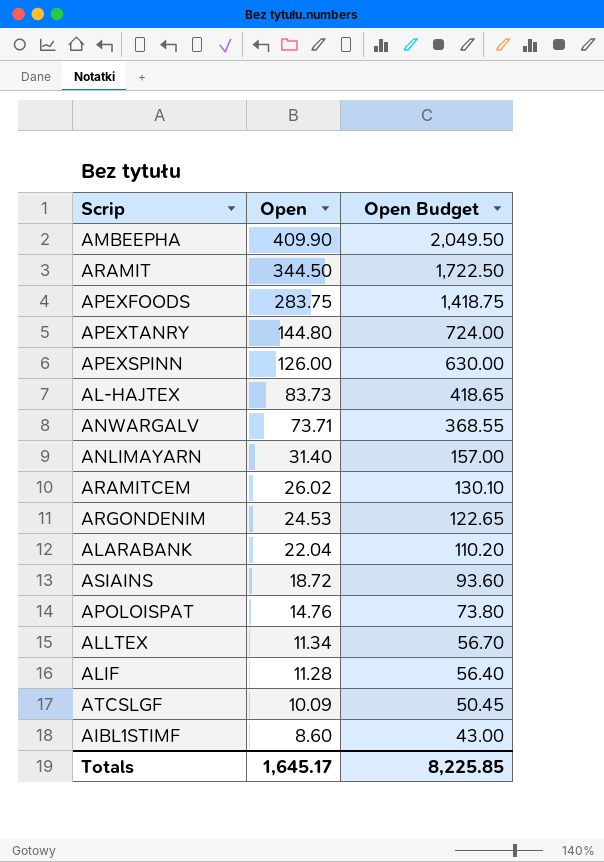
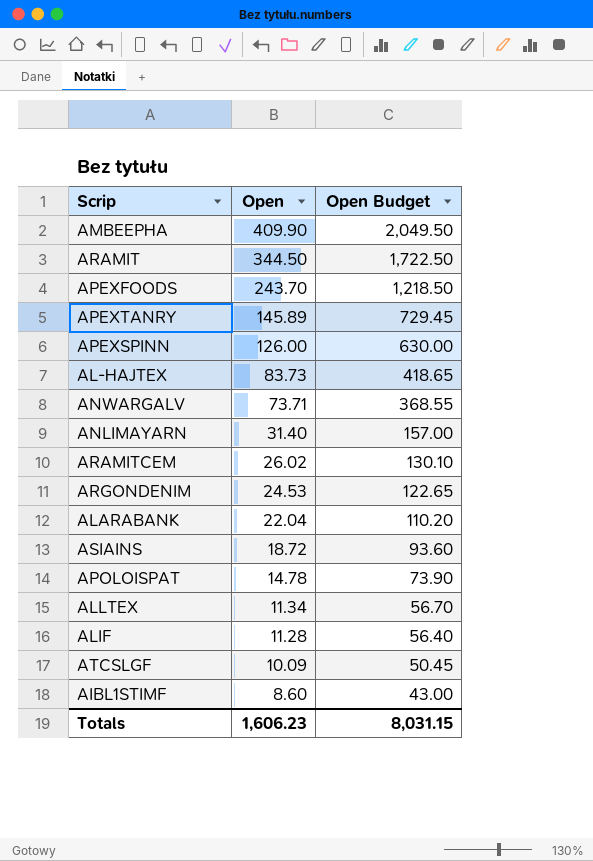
APEXFOODS | Open: 283.75 -> 243.70
APEXFOODS | Open Budget: 1,418.75 -> 1,218.50
APEXTANRY | Open: 144.80 -> 145.89
APEXTANRY | Open Budget: 724.00 -> 729.45
APOLOISPAT | Open: 14.76 -> 14.78
APOLOISPAT | Open Budget: 73.80 -> 73.90
Totals | Open: 1,645.17 -> 1,606.23
Totals | Open Budget: 8,225.85 -> 8,031.15

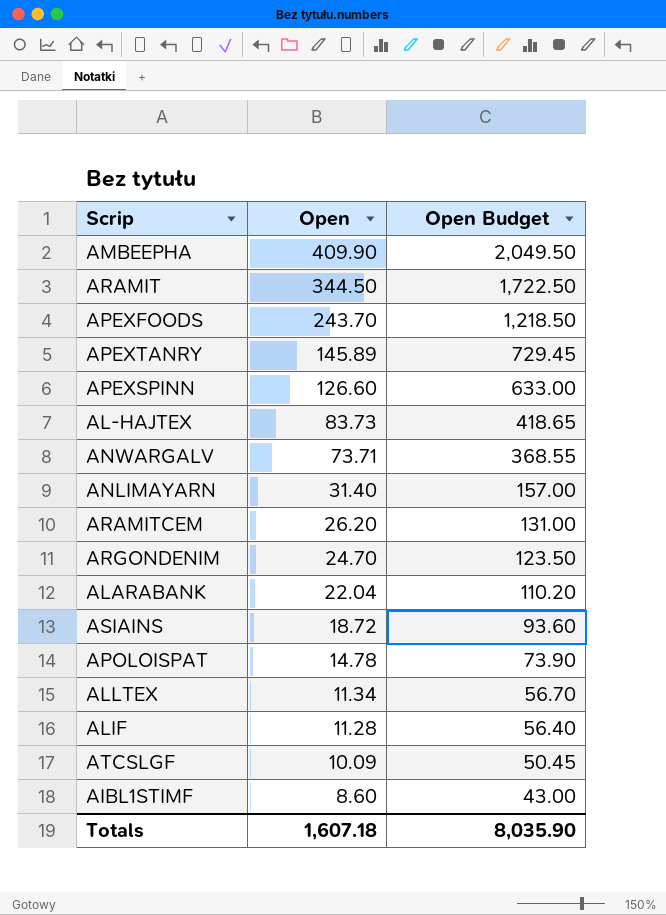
APEXSPINN | Open: 126.00 -> 126.60
APEXSPINN | Open Budget: 630.00 -> 633.00
ARAMITCEM | Open: 26.02 -> 26.20
ARAMITCEM | Open Budget: 130.10 -> 131.00
ARGONDENIM | Open: 24.53 -> 24.70
ARGONDENIM | Open Budget: 122.65 -> 123.50
Totals | Open: 1,606.23 -> 1,607.18
Totals | Open Budget: 8,031.15 -> 8,035.90

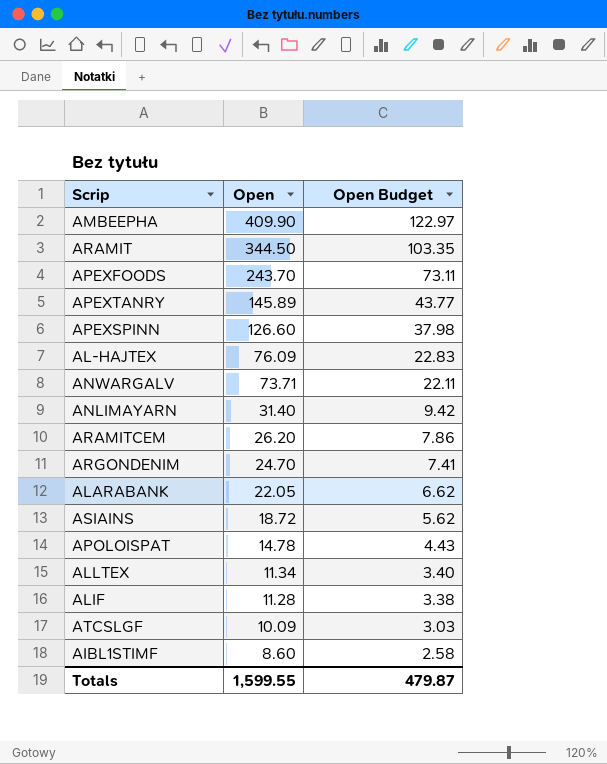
column Open Budget | formula: [Open] * 5 -> [Open] * 0.3
AL-HAJTEX | Open: 83.73 -> 76.09
ALARABANK | Open: 22.04 -> 22.05
Totals | Open: 1,607.18 -> 1,599.55
Totals | Open Budget: 8,035.90 -> 479.87

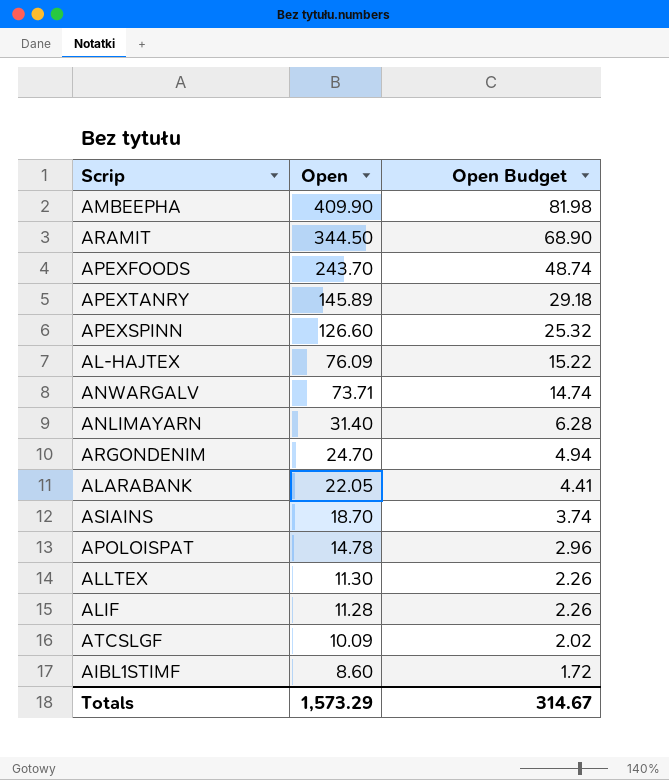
column Open Budget | formula: [Open] * 0.3 -> [Open] * 0.2
row ARAMITCEM: 26.20 | 7.86 -> none
ASIAINS | Open: 18.72 -> 18.70
ALLTEX | Open: 11.34 -> 11.30
Totals | Open: 1,599.55 -> 1,573.29
Totals | Open Budget: 479.87 -> 314.67

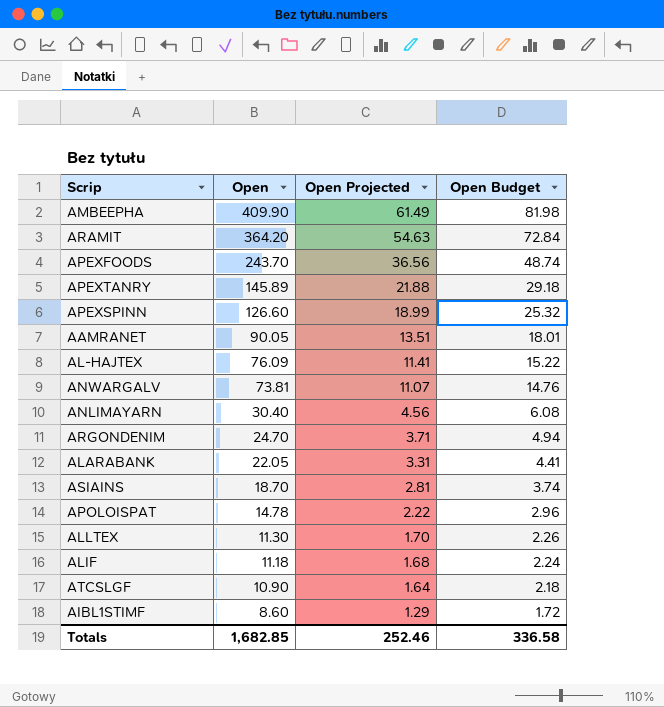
column Open Projected | formula: none -> [Open] * 0.15
ARAMIT | Open: 344.50 -> 364.20
ARAMIT | Open Budget: 68.90 -> 72.84
row AAMRANET: none -> 90.05 | 13.51 | 18.01
ANWARGALV | Open: 73.71 -> 73.81
ANWARGALV | Open Budget: 14.74 -> 14.76
ANLIMAYARN | Open: 31.40 -> 30.40
ANLIMAYARN | Open Budget: 6.28 -> 6.08
ALIF | Open: 11.28 -> 11.18
ALIF | Open Budget: 2.26 -> 2.24
ATCSLGF | Open: 10.09 -> 10.90
ATCSLGF | Open Budget: 2.02 -> 2.18
Totals | Open: 1,573.29 -> 1,682.85
Totals | Open Budget: 314.67 -> 336.58

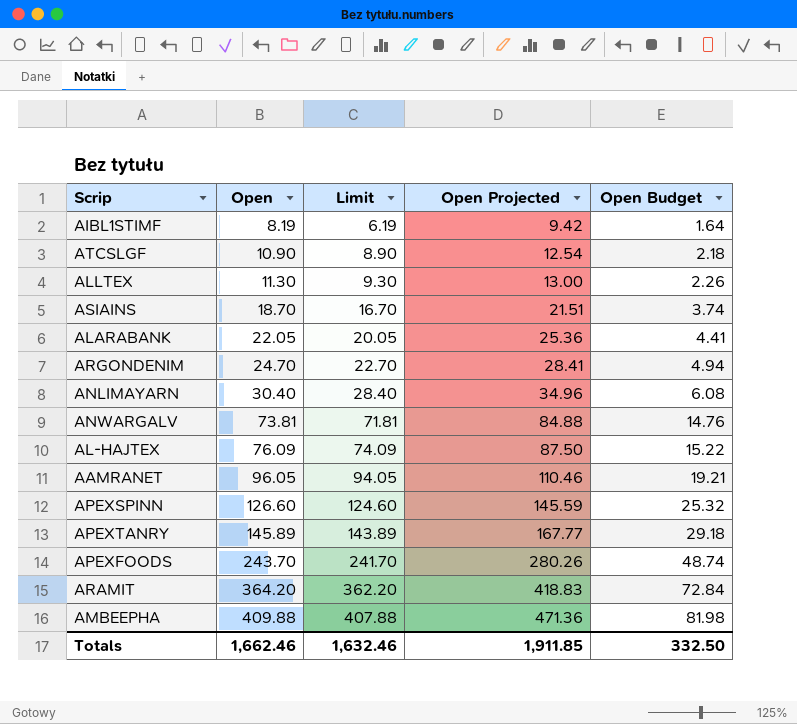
row order: Open descending -> Open ascending
column Limit | formula: none -> [Open] - 2
column Open Projected | formula: [Open] * 0.15 -> [Open] * 1.15
row APOLOISPAT: 14.78 | 2.22 | 2.96 -> none
row ALIF: 11.18 | 1.68 | 2.24 -> none
AIBL1STIMF | Open: 8.60 -> 8.19
AIBL1STIMF | Open Budget: 1.72 -> 1.64
AAMRANET | Open: 90.05 -> 96.05
AAMRANET | Open Budget: 18.01 -> 19.21
AMBEEPHA | Open: 409.90 -> 409.88
Totals | Open: 1,682.85 -> 1,662.46
Totals | Open Projected: 252.46 -> 1,911.85
Totals | Open Budget: 336.58 -> 332.50

